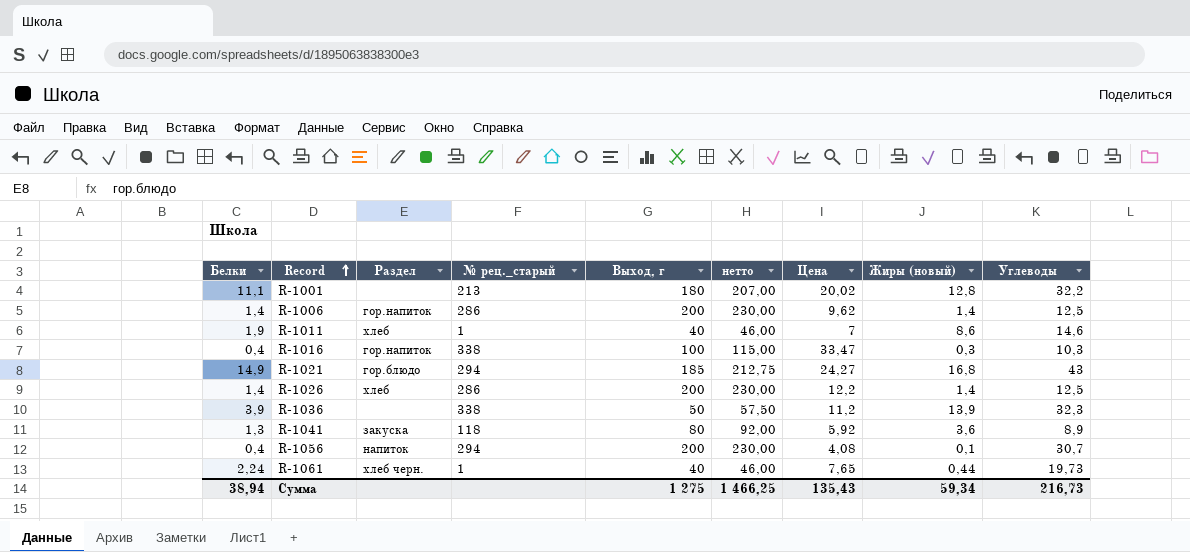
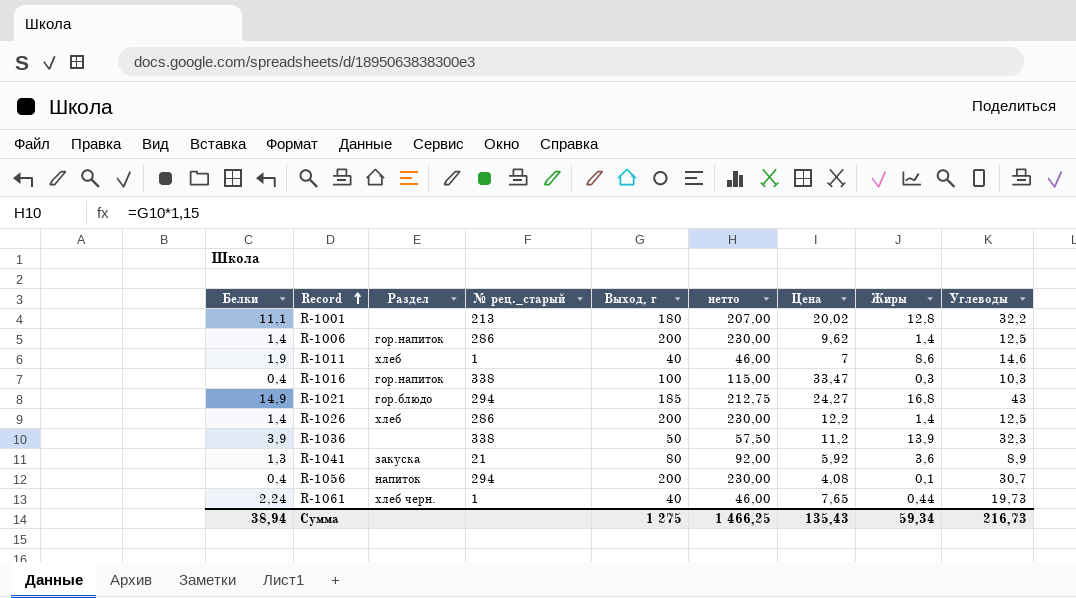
column name: Жиры (новый) -> Жиры
R-1041 | № рец._старый: 118 -> 21

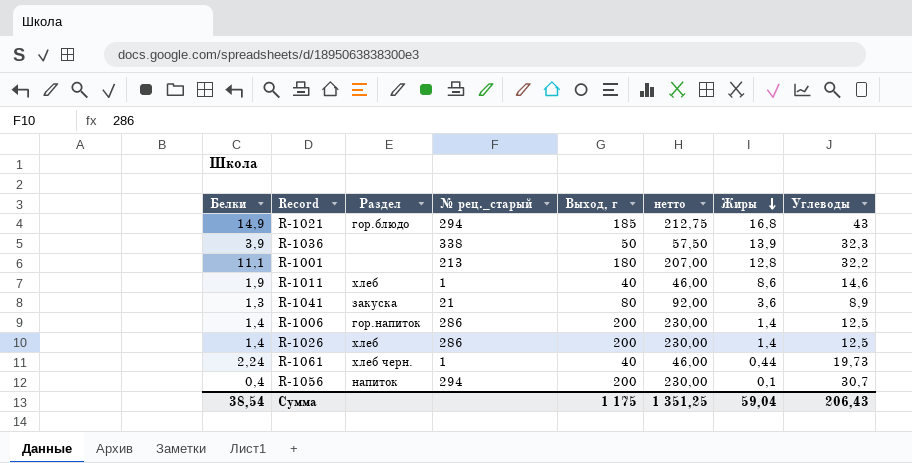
row order: Record ascending -> Жиры descending
column Цена | position: 7 -> none
row R-1016: 0,4 | гор.напиток | 338 | 100 | 115,00 | 33,47 | 0,3 | 10,3 -> none
Сумма | Белки: 38,94 -> 38,54
Сумма | Выход, г: 1 275 -> 1 175
Сумма | нетто: 1 466,25 -> 1 351,25
Сумма | Жиры: 59,34 -> 59,04
Сумма | Углеводы: 216,73 -> 206,43

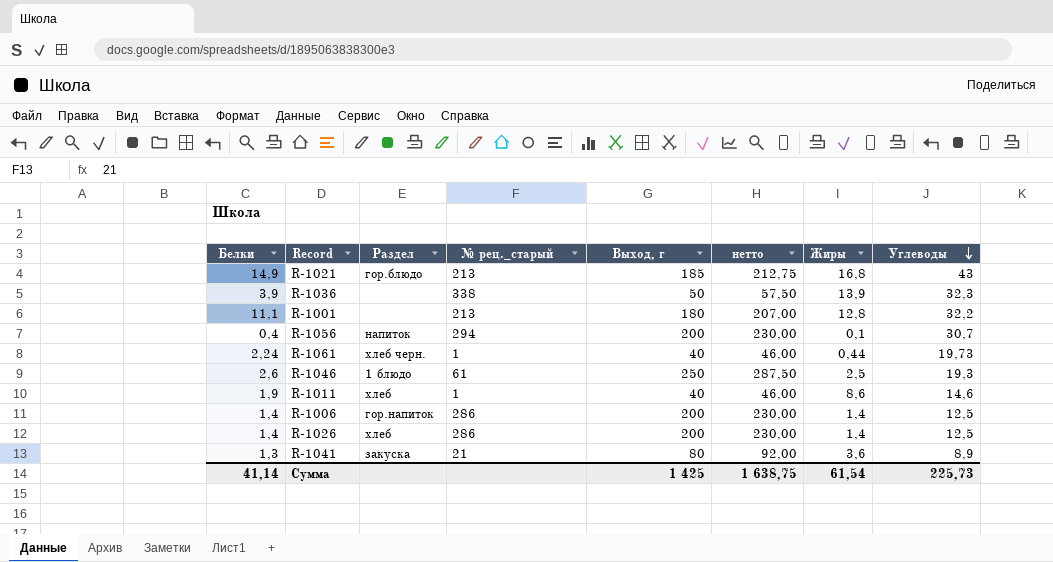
row order: Жиры descending -> Углеводы descending
R-1021 | № рец._старый: 294 -> 213
row R-1046: none -> 2,6 | 1 блюдо | 61 | 250 | 287,50 | 2,5 | 19,3
Сумма | Белки: 38,54 -> 41,14
Сумма | Выход, г: 1 175 -> 1 425
Сумма | нетто: 1 351,25 -> 1 638,75
Сумма | Жиры: 59,04 -> 61,54
Сумма | Углеводы: 206,43 -> 225,73

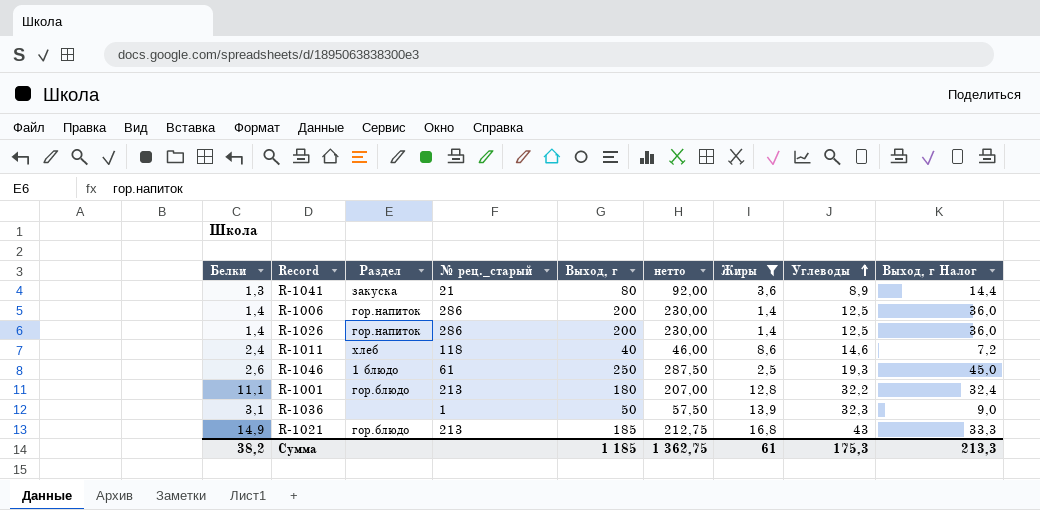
filter: none -> Жиры >= 1,4
row order: Углеводы descending -> Углеводы ascending
column Выход, г Налог | formula: none -> [Выход, г] * 0,18
R-1026 | Раздел: хлеб -> гор.напиток
R-1011 | Белки: 1,9 -> 2,4
R-1011 | № рец._старый: 1 -> 118
R-1001 | Раздел: none -> гор.блюдо
R-1036 | Белки: 3,9 -> 3,1
R-1036 | № рец._старый: 338 -> 1
Сумма | Белки: 41,14 -> 38,2
Сумма | Выход, г: 1 425 -> 1 185
Сумма | нетто: 1 638,75 -> 1 362,75
Сумма | Жиры: 61,54 -> 61
Сумма | Углеводы: 225,73 -> 175,3

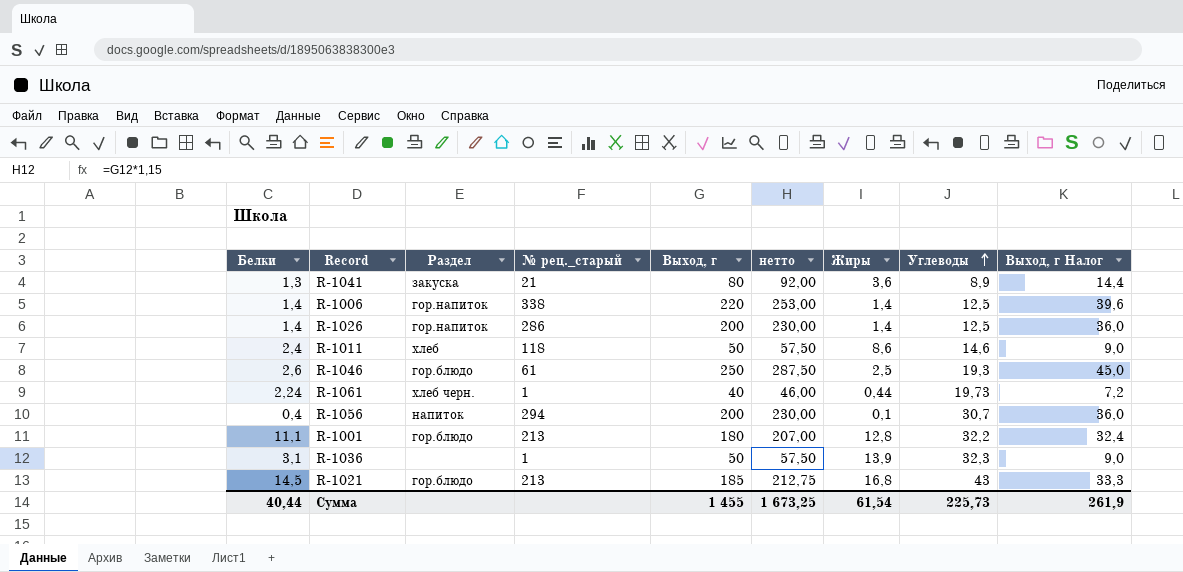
filter: Жиры >= 1,4 -> none
R-1006 | № рец._старый: 286 -> 338
R-1006 | Выход, г: 200 -> 220
R-1006 | нетто: 230,00 -> 253,00
R-1006 | Выход, г Налог: 36,0 -> 39,6
R-1011 | Выход, г: 40 -> 50
R-1011 | нетто: 46,00 -> 57,50
R-1011 | Выход, г Налог: 7,2 -> 9,0
R-1046 | Раздел: 1 блюдо -> гор.блюдо
R-1021 | Белки: 14,9 -> 14,5
Сумма | Белки: 38,2 -> 40,44
Сумма | Выход, г: 1 185 -> 1 455
Сумма | нетто: 1 362,75 -> 1 673,25
Сумма | Жиры: 61 -> 61,54
Сумма | Углеводы: 175,3 -> 225,73
Сумма | Выход, г Налог: 213,3 -> 261,9

